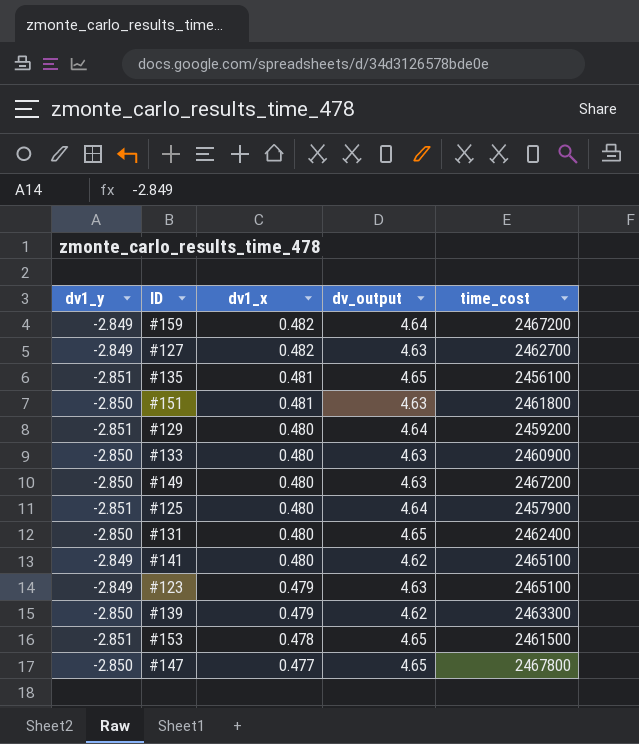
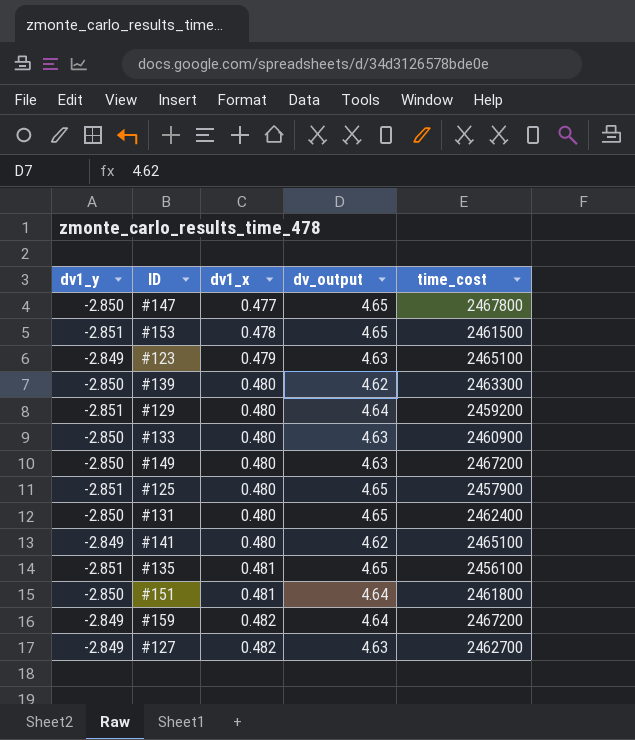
row order: dv1_x descending -> dv1_x ascending
#139 | dv1_x: 0.479 -> 0.480
#125 | dv_output: 4.64 -> 4.65
#151 | dv_output: 4.63 -> 4.64

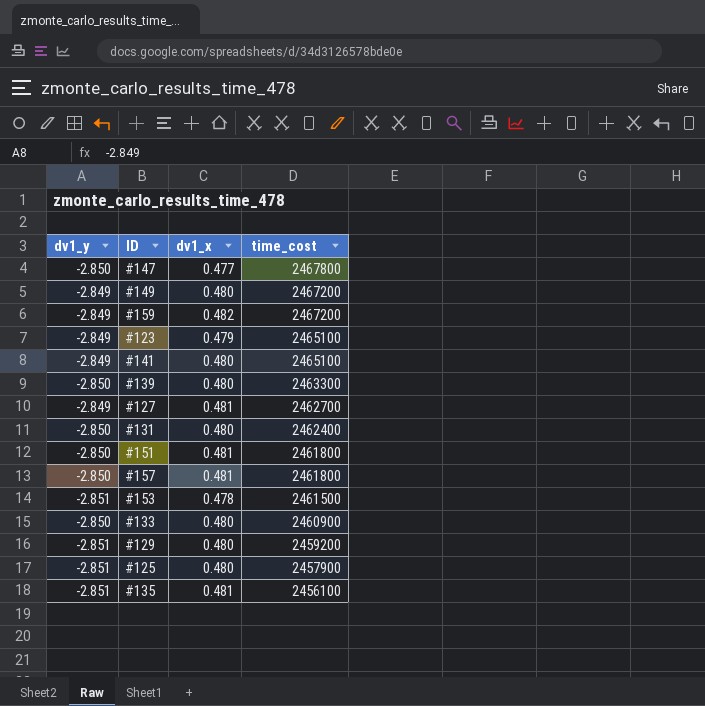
row order: dv1_x ascending -> time_cost descending
column dv_output | position: 4 -> none
#149 | dv1_y: -2.850 -> -2.849
#127 | dv1_x: 0.482 -> 0.481
row #157: none -> -2.850 | 0.481 | 2461800

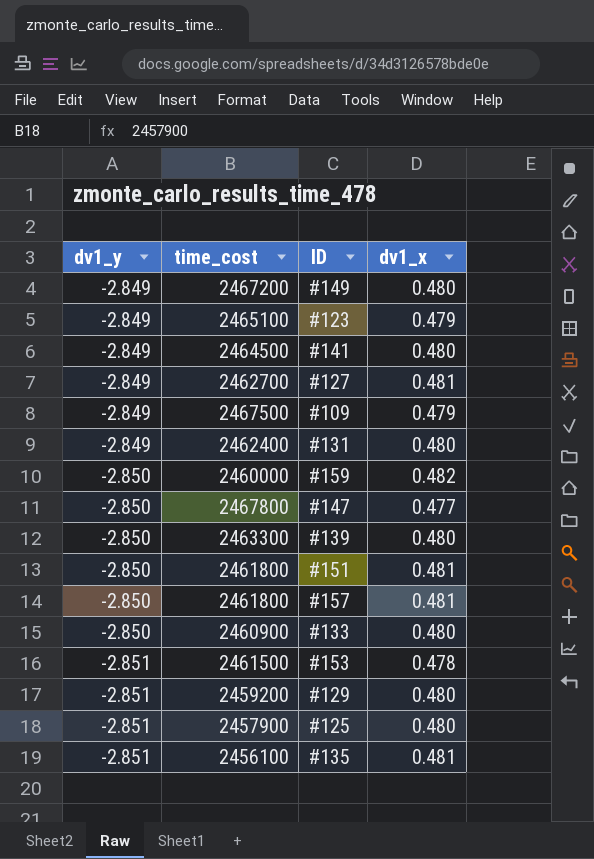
row order: time_cost descending -> dv1_y descending
column time_cost | position: 4 -> 2
#141 | time_cost: 2465100 -> 2464500
row #109: none -> -2.849 | 2467500 | 0.479
#131 | dv1_y: -2.850 -> -2.849
#159 | dv1_y: -2.849 -> -2.850
#159 | time_cost: 2467200 -> 2460000

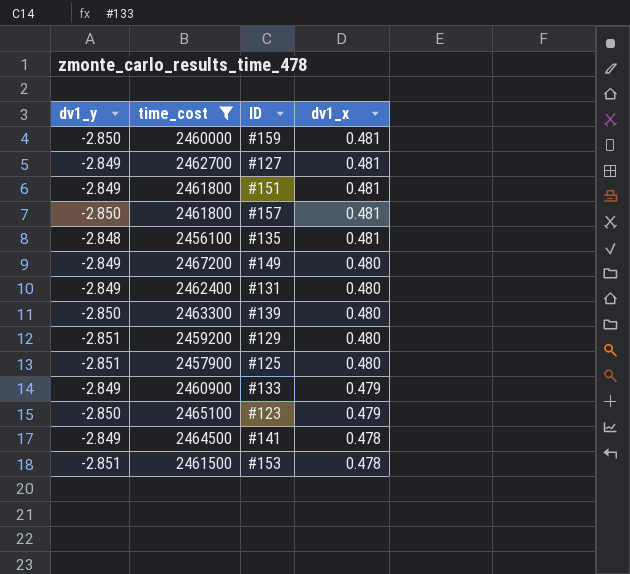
filter: none -> time_cost <= 2467200
row order: dv1_y descending -> dv1_x descending
#159 | dv1_x: 0.482 -> 0.481
#151 | dv1_y: -2.850 -> -2.849
#135 | dv1_y: -2.851 -> -2.848
#133 | dv1_y: -2.850 -> -2.849
#133 | dv1_x: 0.480 -> 0.479
#123 | dv1_y: -2.849 -> -2.850
#141 | dv1_x: 0.480 -> 0.478

